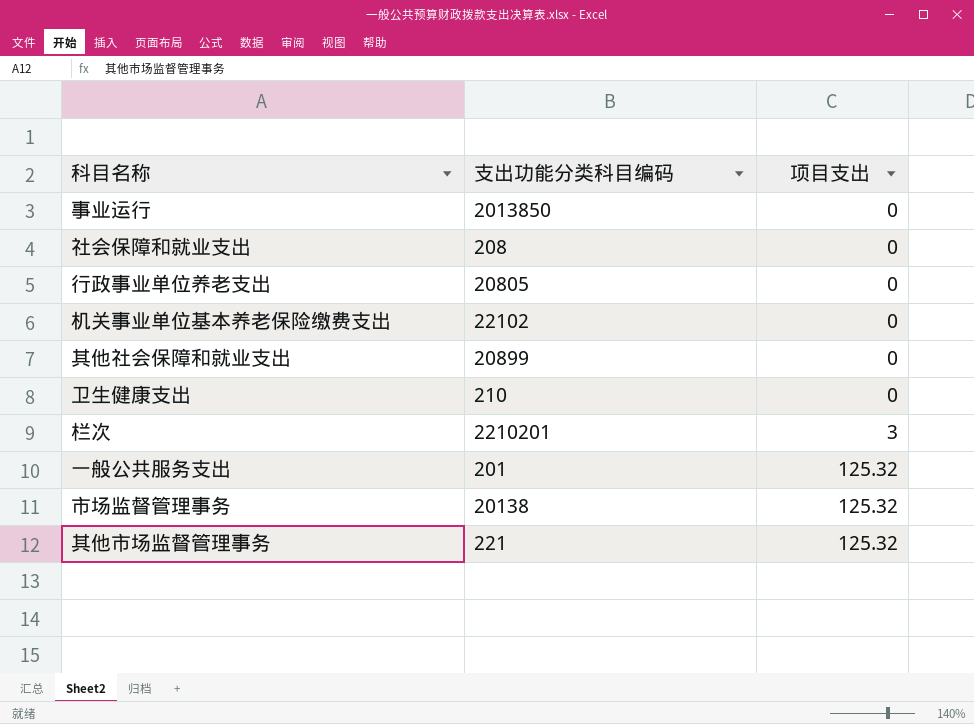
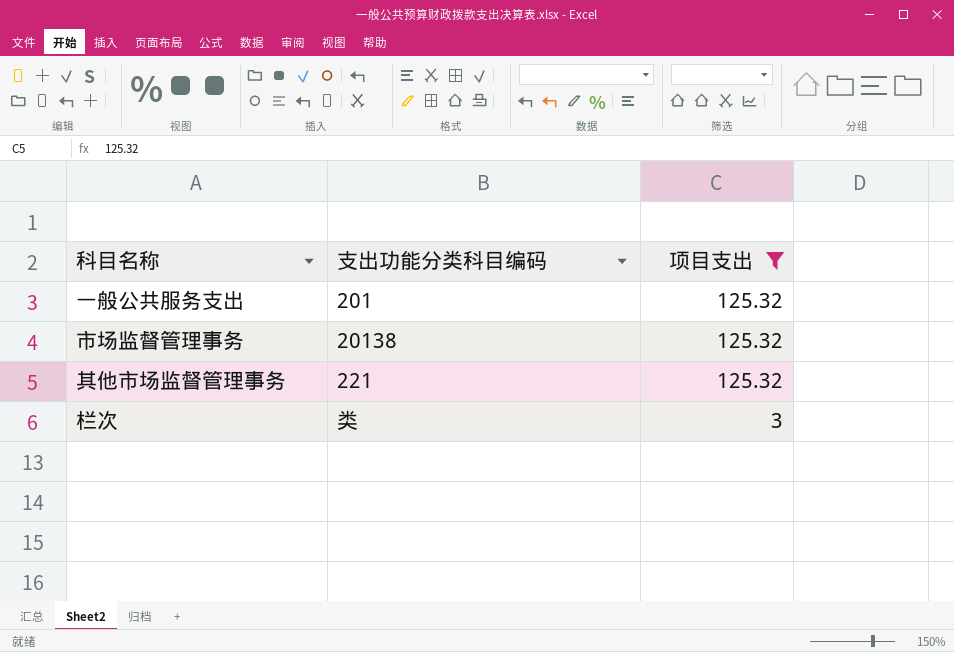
filter: none -> 项目支出 != 0
row order: 项目支出 ascending -> 项目支出 descending
栏次 | 支出功能分类科目编码: 2210201 -> 类

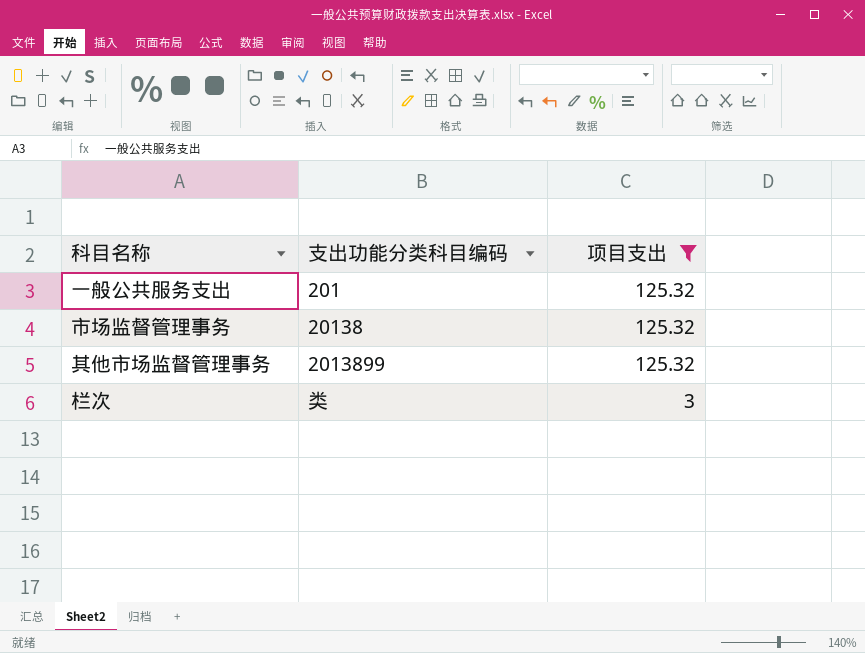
其他市场监督管理事务 | 支出功能分类科目编码: 221 -> 2013899

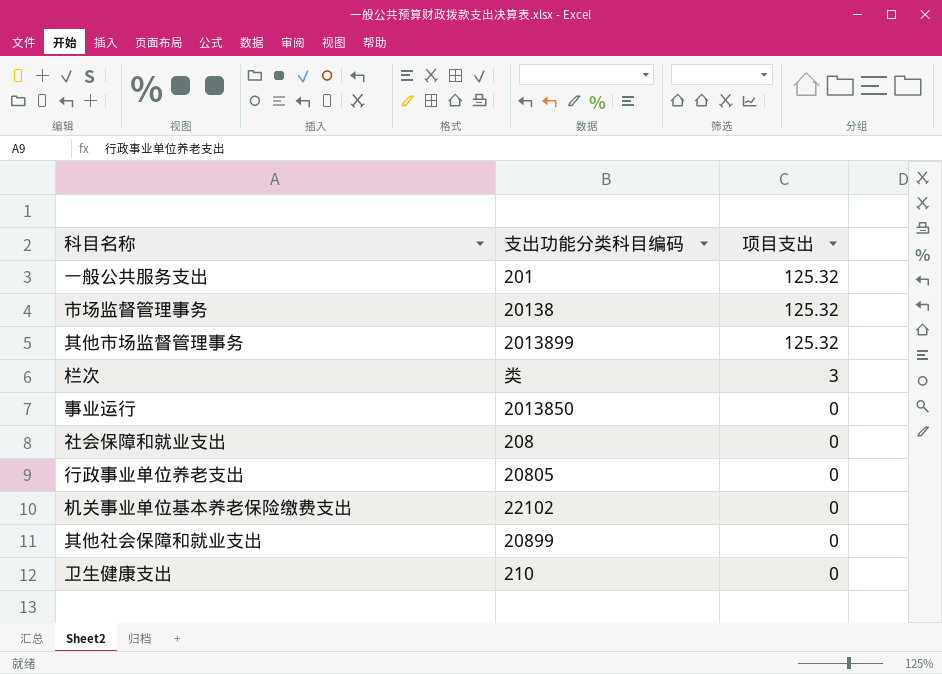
filter: 项目支出 != 0 -> none

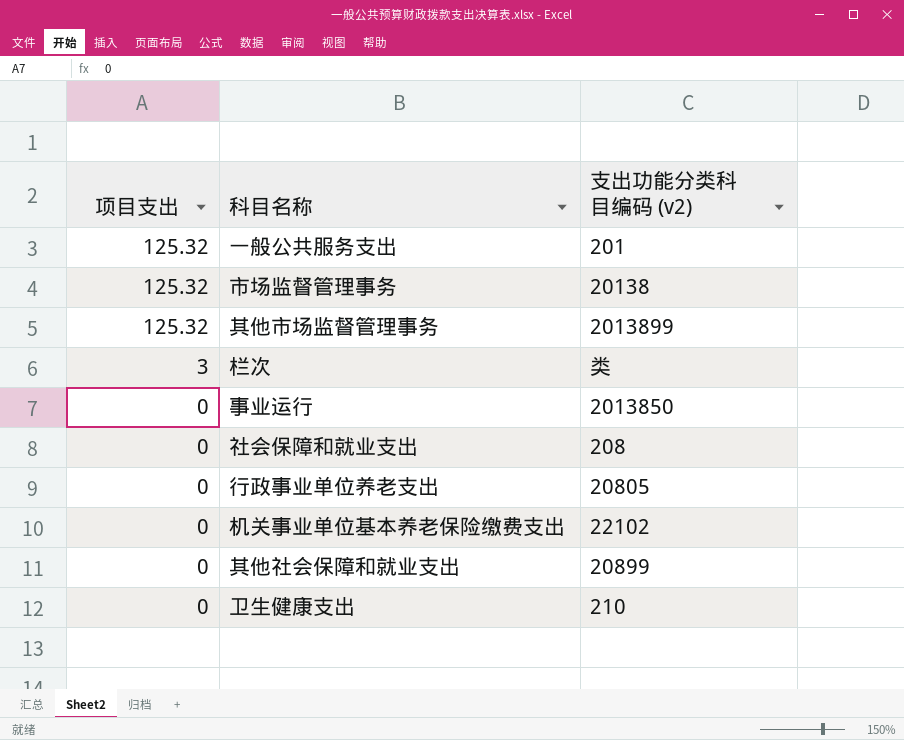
column 项目支出 | position: 3 -> 1
column name: 支出功能分类科目编码 -> 支出功能分类科目编码 (v2)

